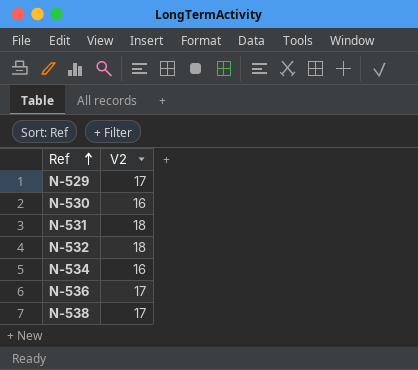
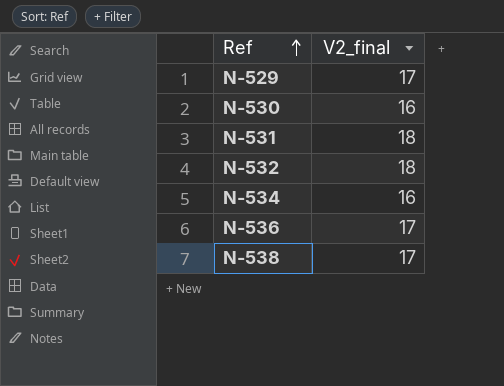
column name: V2 -> V2_final

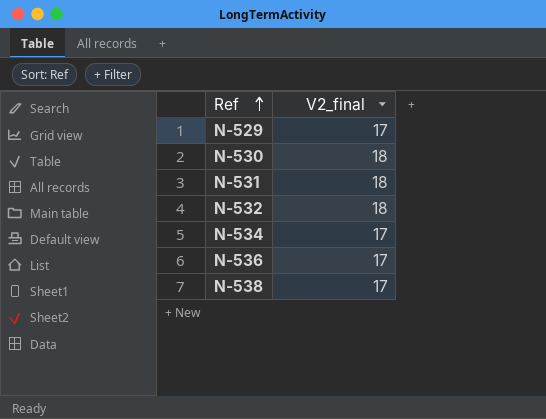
N-530 | V2_final: 16 -> 18
N-534 | V2_final: 16 -> 17

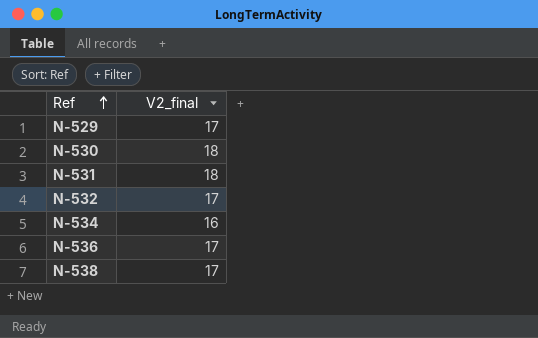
N-532 | V2_final: 18 -> 17
N-534 | V2_final: 17 -> 16

